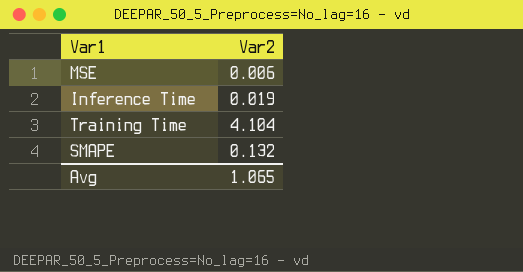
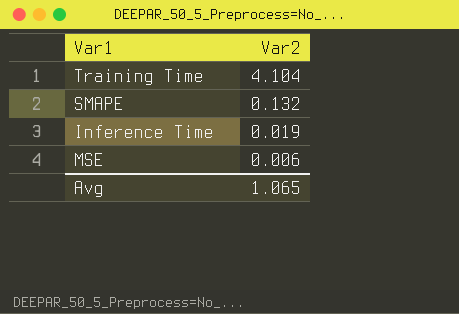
row order: none -> Var2 descending

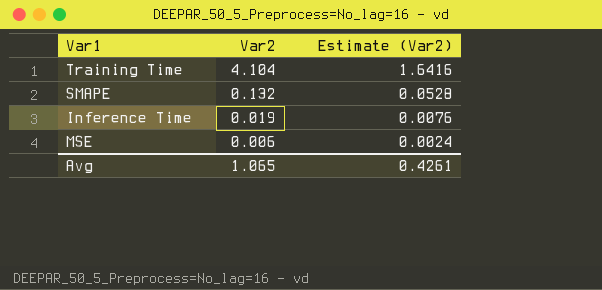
column Estimate (Var2) | formula: none -> [Var2] * 0.4

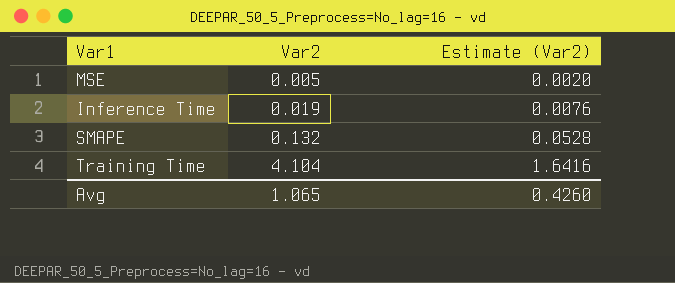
row order: Var2 descending -> Var2 ascending
MSE | Var2: 0.006 -> 0.005
MSE | Estimate (Var2): 0.0024 -> 0.0020
Avg | Estimate (Var2): 0.4261 -> 0.4260

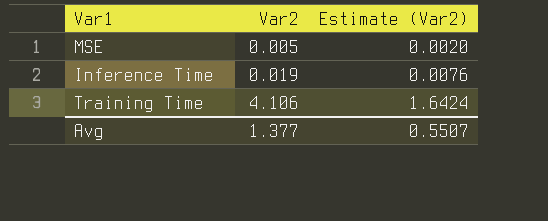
row SMAPE: 0.132 | 0.0528 -> none
Training Time | Var2: 4.104 -> 4.106
Training Time | Estimate (Var2): 1.6416 -> 1.6424
Avg | Var2: 1.065 -> 1.377
Avg | Estimate (Var2): 0.4260 -> 0.5507

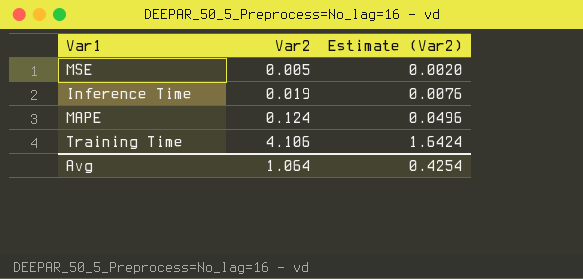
row MAPE: none -> 0.124 | 0.0496
Avg | Var2: 1.377 -> 1.064
Avg | Estimate (Var2): 0.5507 -> 0.4254

